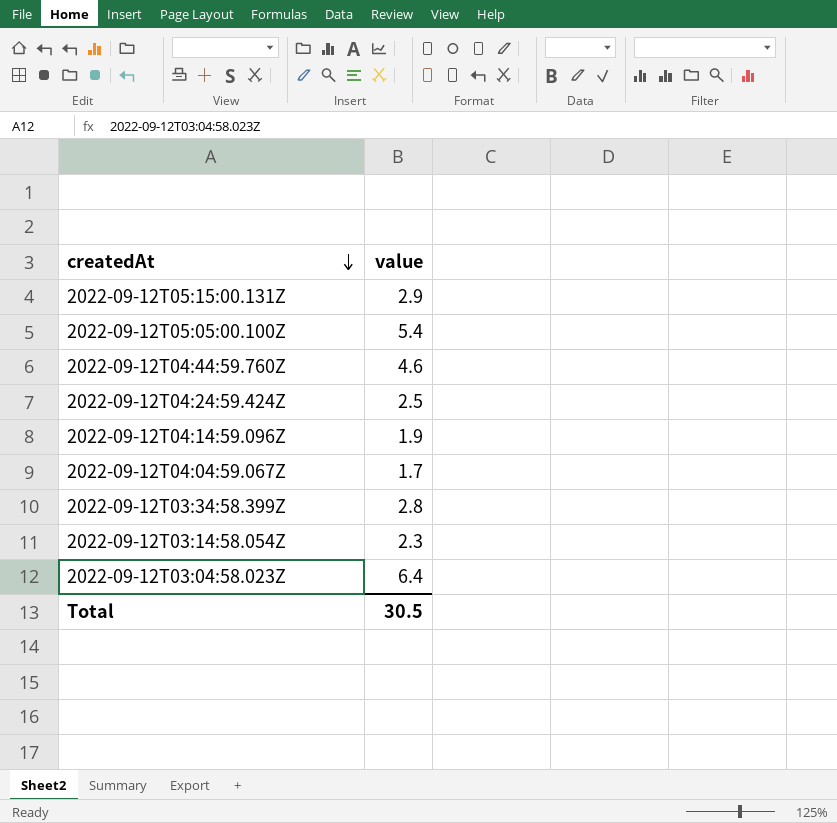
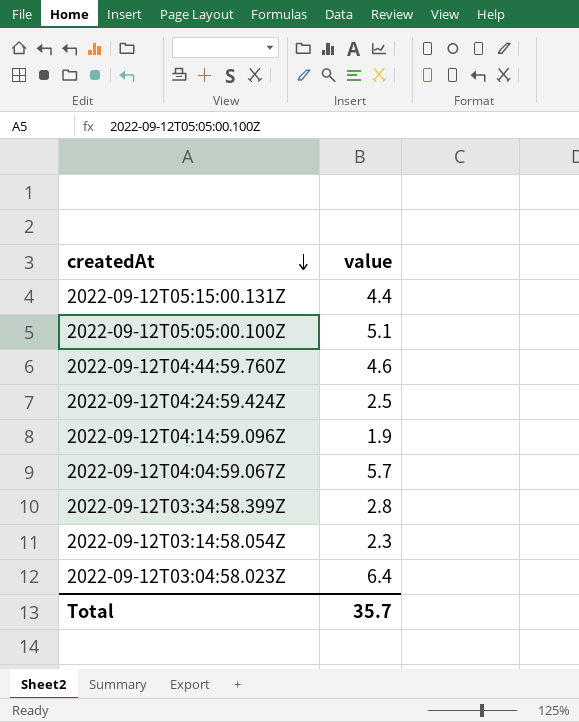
2022-09-12T05:15:00.131Z | value: 2.9 -> 4.4
2022-09-12T05:05:00.100Z | value: 5.4 -> 5.1
2022-09-12T04:04:59.067Z | value: 1.7 -> 5.7
Total | value: 30.5 -> 35.7

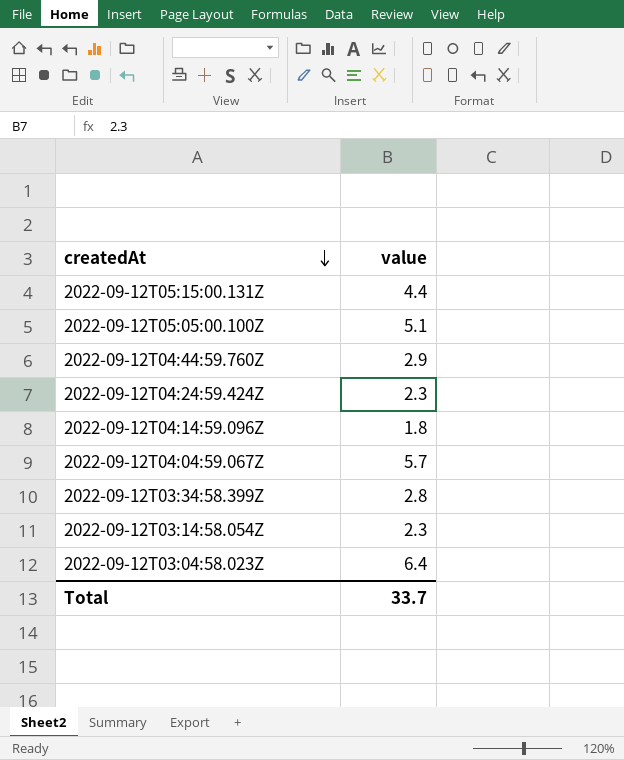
2022-09-12T04:44:59.760Z | value: 4.6 -> 2.9
2022-09-12T04:24:59.424Z | value: 2.5 -> 2.3
2022-09-12T04:14:59.096Z | value: 1.9 -> 1.8
Total | value: 35.7 -> 33.7

